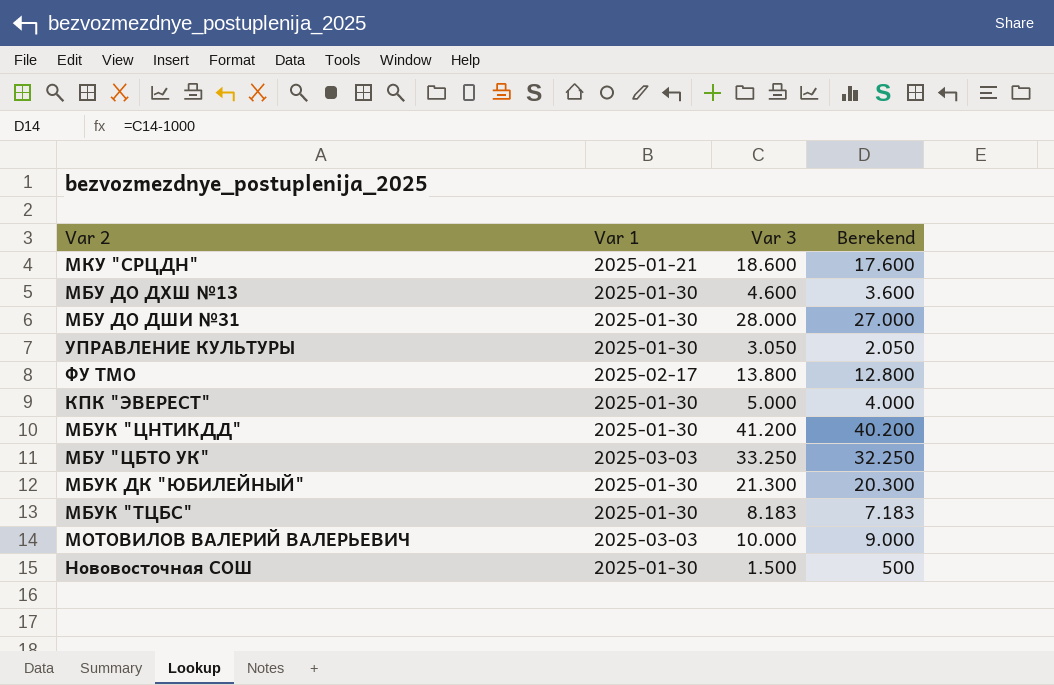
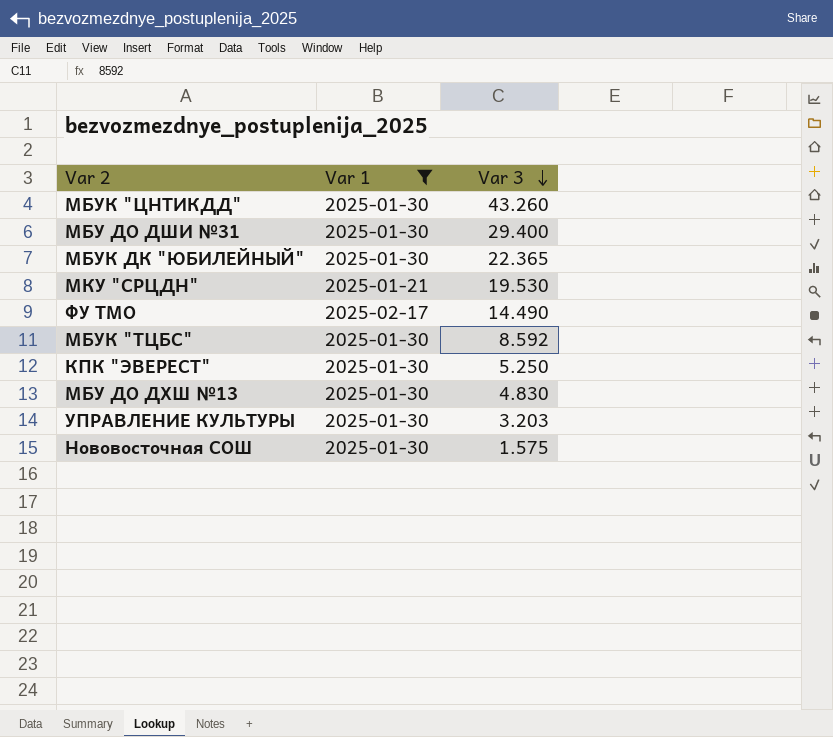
filter: none -> Var 1 != 2025-03-03
row order: none -> Var 3 descending
column Berekend | formula: [Var 3] - 1000 -> none
МБУК "ЦНТИКДД" | Var 3: 41.200 -> 43.260
МБУ ДО ДШИ №31 | Var 3: 28.000 -> 29.400
МБУК ДК "ЮБИЛЕЙНЫЙ" | Var 3: 21.300 -> 22.365
МКУ "СРЦДН" | Var 3: 18.600 -> 19.530
ФУ ТМО | Var 3: 13.800 -> 14.490
МБУК "ТЦБС" | Var 3: 8.183 -> 8.592
КПК "ЭВЕРЕСТ" | Var 3: 5.000 -> 5.250
МБУ ДО ДХШ №13 | Var 3: 4.600 -> 4.830
УПРАВЛЕНИЕ КУЛЬТУРЫ | Var 3: 3.050 -> 3.203
Нововосточная СОШ | Var 3: 1.500 -> 1.575

